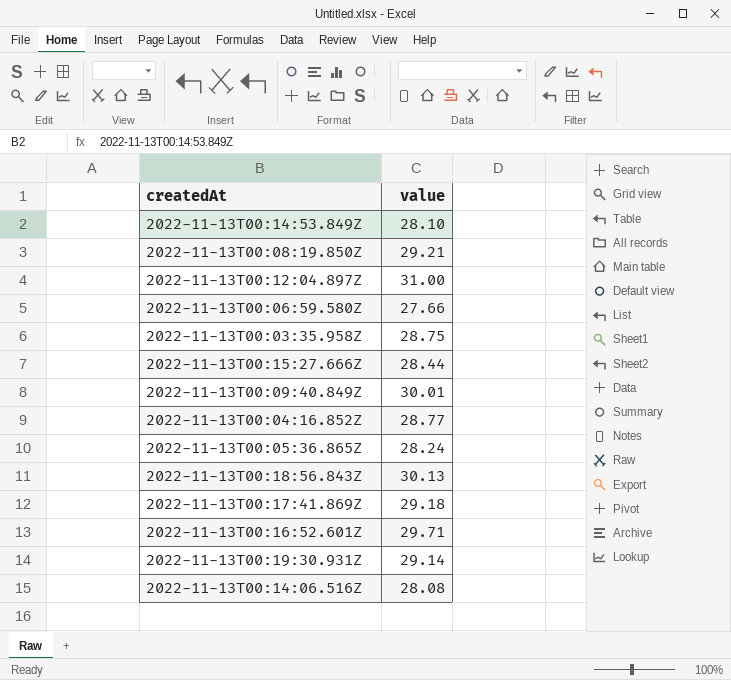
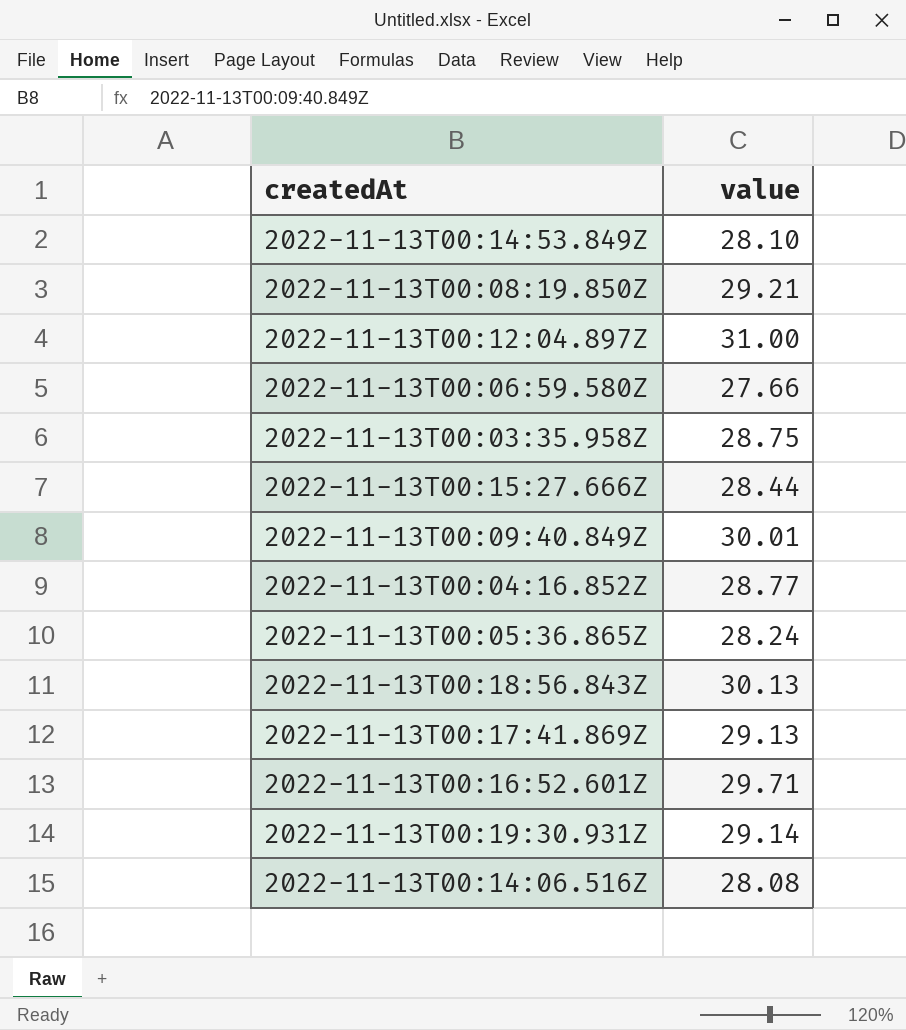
2022-11-13T00:17:41.869Z | value: 29.18 -> 29.13

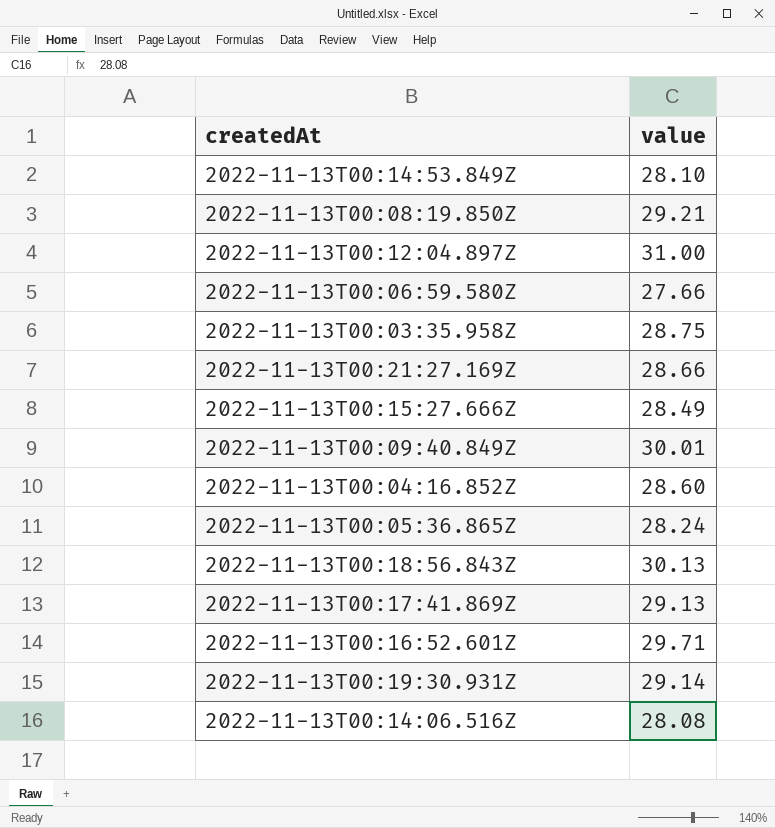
row 2022-11-13T00:21:27.169Z: none -> 28.66
2022-11-13T00:15:27.666Z | value: 28.44 -> 28.49
2022-11-13T00:04:16.852Z | value: 28.77 -> 28.60

